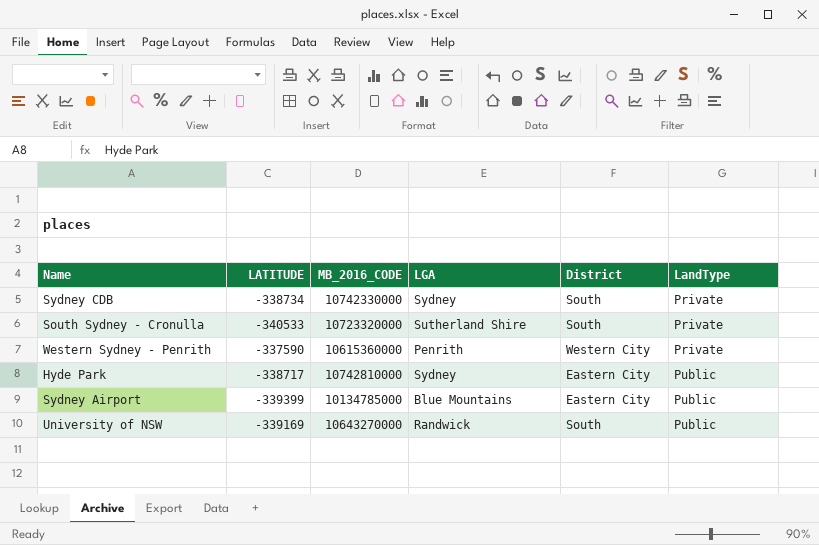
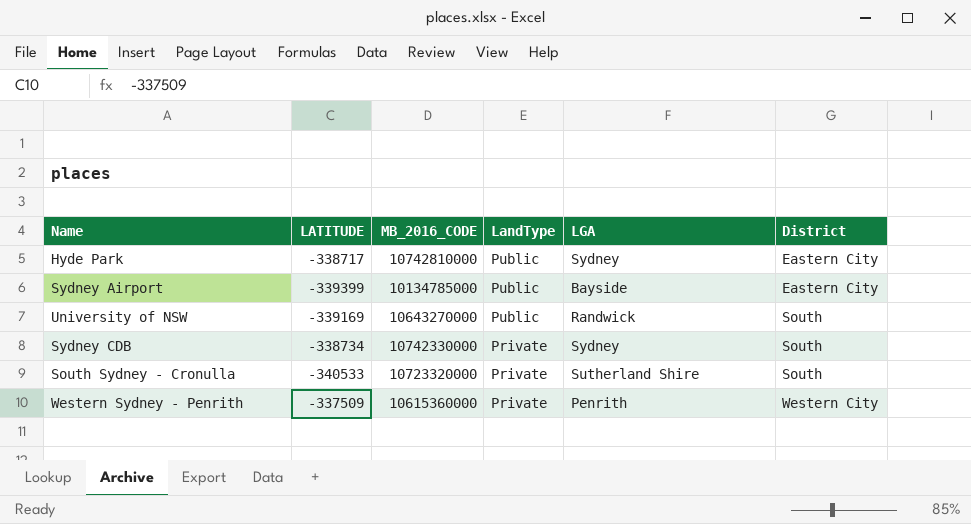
row order: LandType ascending -> LandType descending
column LandType | position: 6 -> 4
Sydney Airport | LGA: Blue Mountains -> Bayside
Western Sydney - Penrith | LATITUDE: -337590 -> -337509

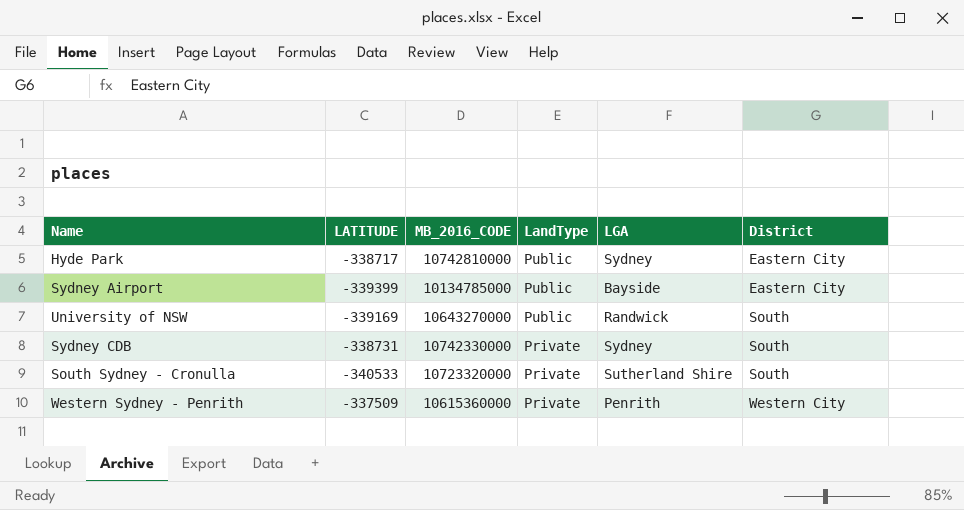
Sydney CDB | LATITUDE: -338734 -> -338731

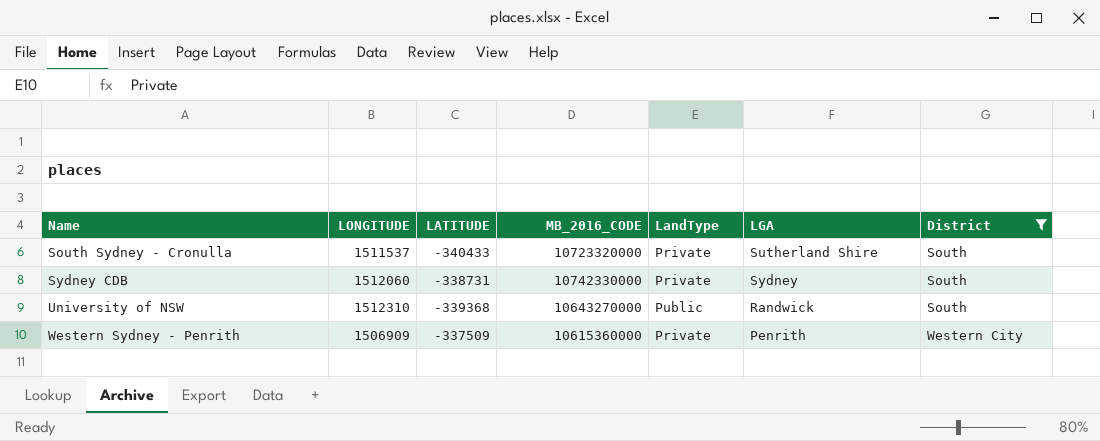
filter: none -> District != Eastern City
row order: LandType descending -> Name ascending
column LONGITUDE | position: none -> 2
South Sydney - Cronulla | LATITUDE: -340533 -> -340433
University of NSW | LATITUDE: -339169 -> -339368

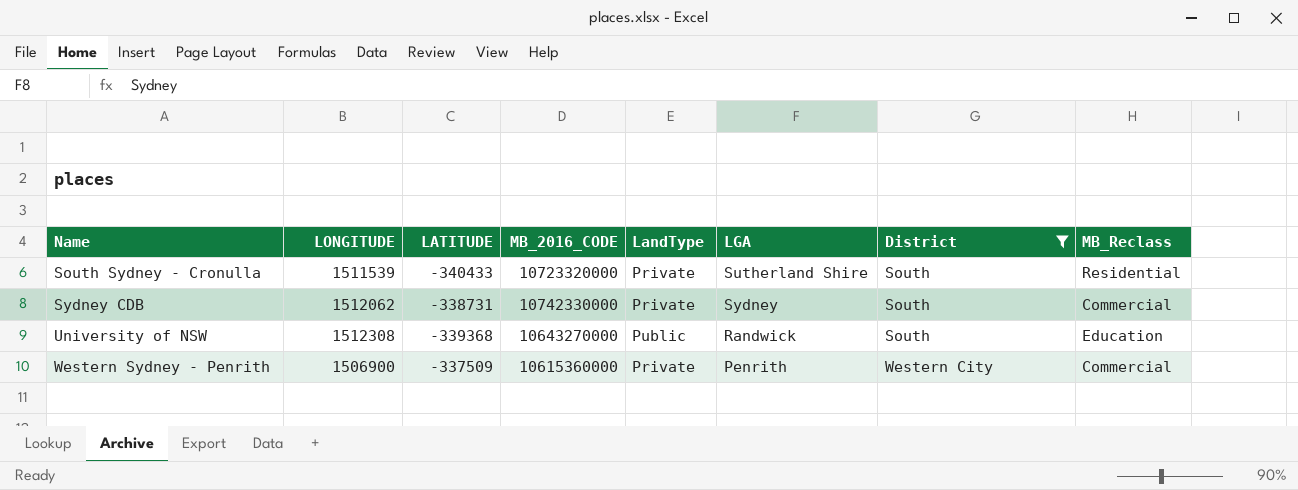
column MB_Reclass | position: none -> 8
South Sydney - Cronulla | LONGITUDE: 1511537 -> 1511539
Sydney CDB | LONGITUDE: 1512060 -> 1512062
University of NSW | LONGITUDE: 1512310 -> 1512308
Western Sydney - Penrith | LONGITUDE: 1506909 -> 1506900

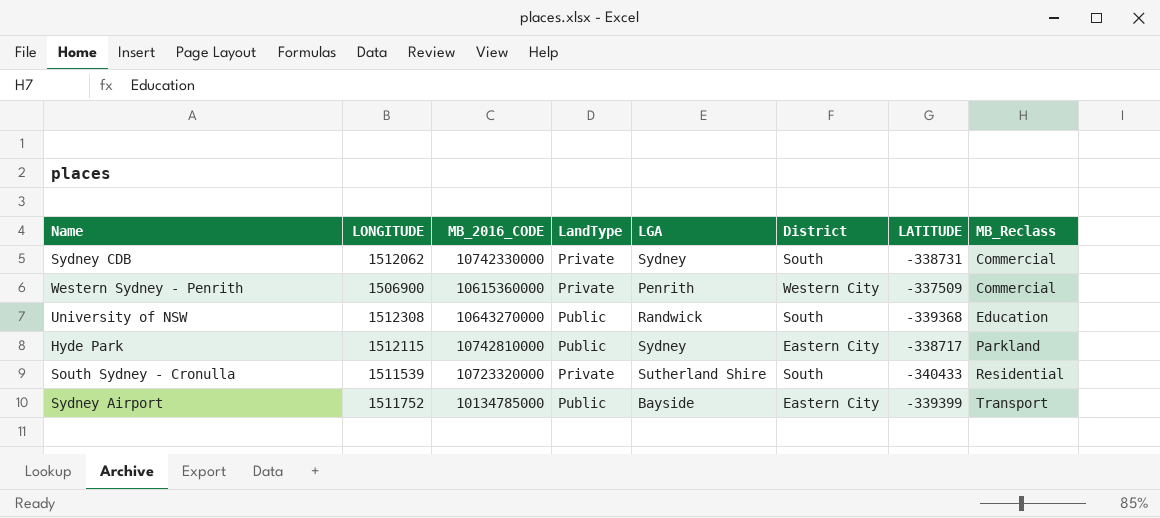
filter: District != Eastern City -> none
row order: Name ascending -> MB_Reclass ascending
column LATITUDE | position: 3 -> 7

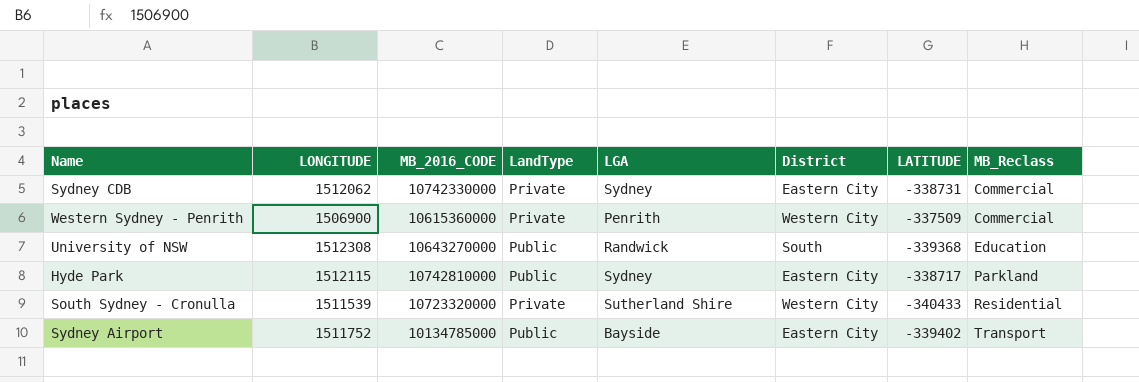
Sydney CDB | District: South -> Eastern City
South Sydney - Cronulla | District: South -> Western City
Sydney Airport | LATITUDE: -339399 -> -339402

